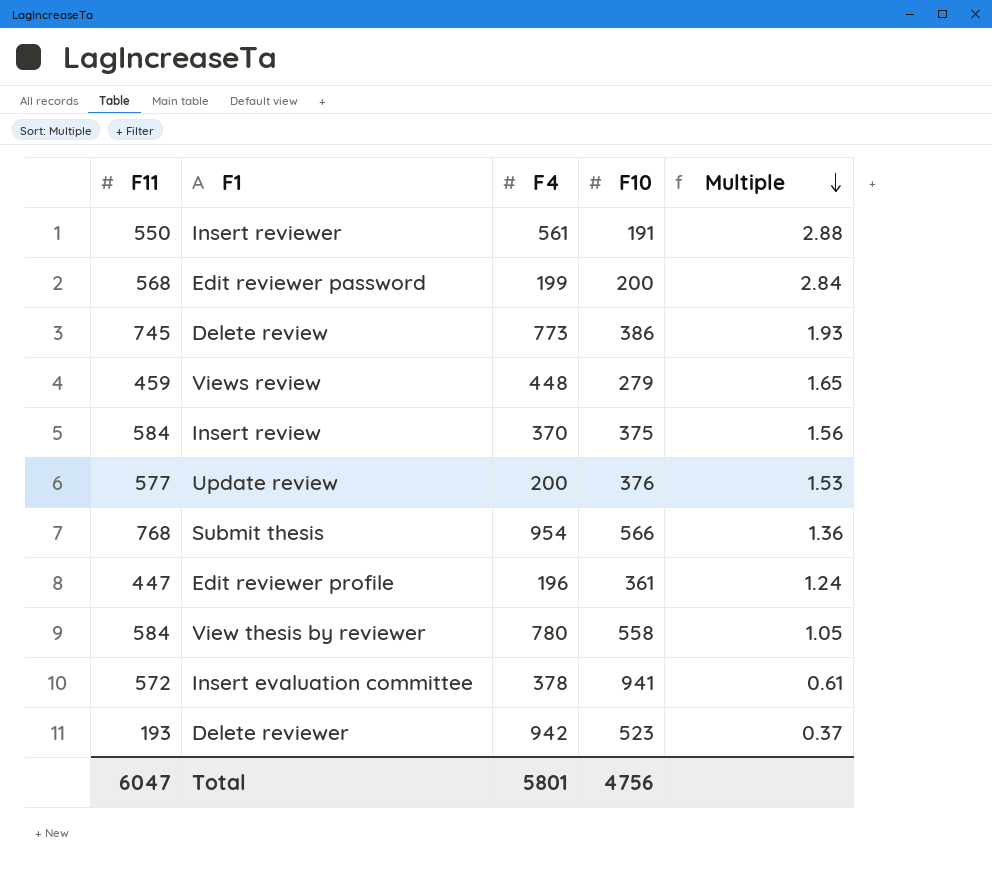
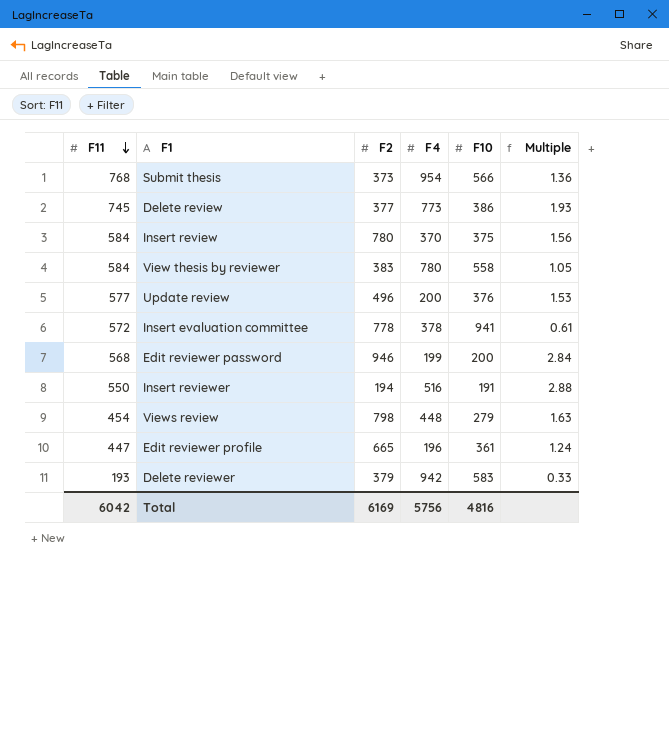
row order: Multiple descending -> F11 descending
column F2 | position: none -> 3
Insert reviewer | F4: 561 -> 516
Views review | F11: 459 -> 454
Views review | Multiple: 1.65 -> 1.63
Delete reviewer | F10: 523 -> 583
Delete reviewer | Multiple: 0.37 -> 0.33
Total | F11: 6047 -> 6042
Total | F4: 5801 -> 5756
Total | F10: 4756 -> 4816

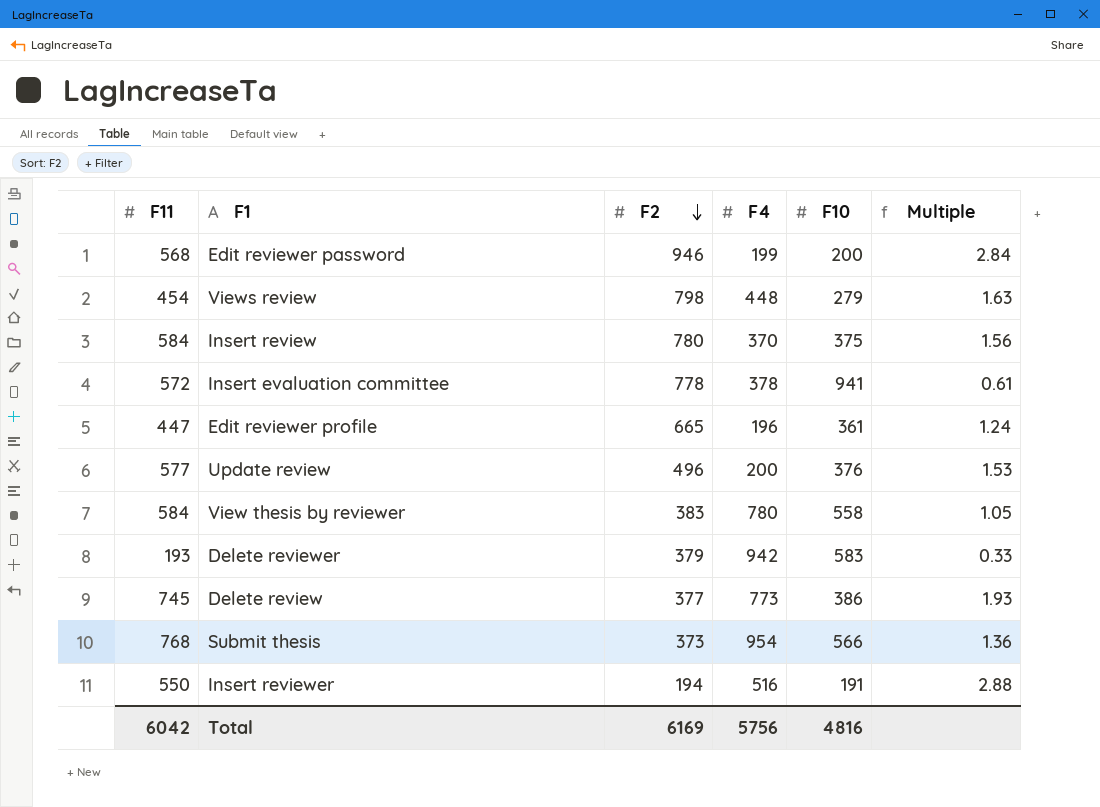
row order: F11 descending -> F2 descending

